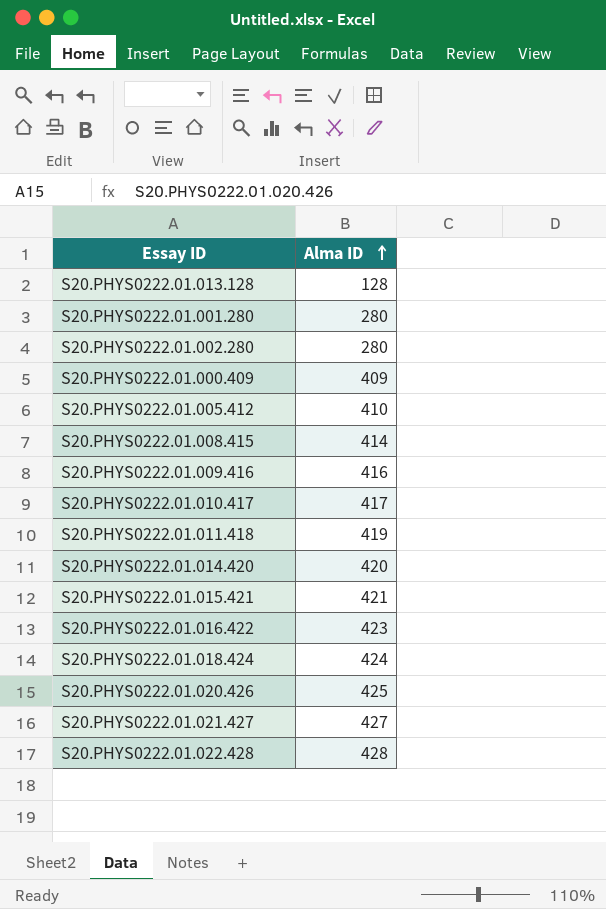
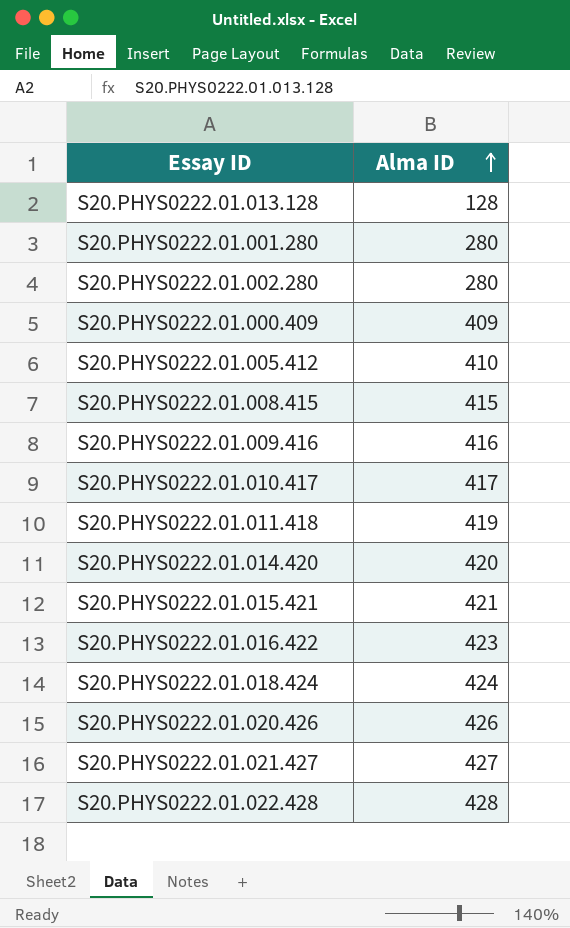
S20.PHYS0222.01.008.415 | Alma ID: 414 -> 415
S20.PHYS0222.01.020.426 | Alma ID: 425 -> 426

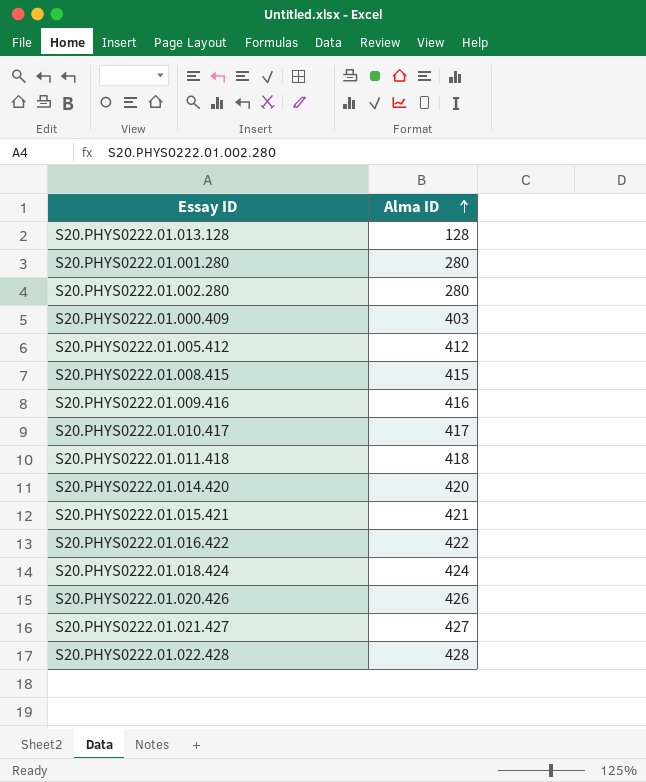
S20.PHYS0222.01.000.409 | Alma ID: 409 -> 403
S20.PHYS0222.01.005.412 | Alma ID: 410 -> 412
S20.PHYS0222.01.011.418 | Alma ID: 419 -> 418
S20.PHYS0222.01.016.422 | Alma ID: 423 -> 422

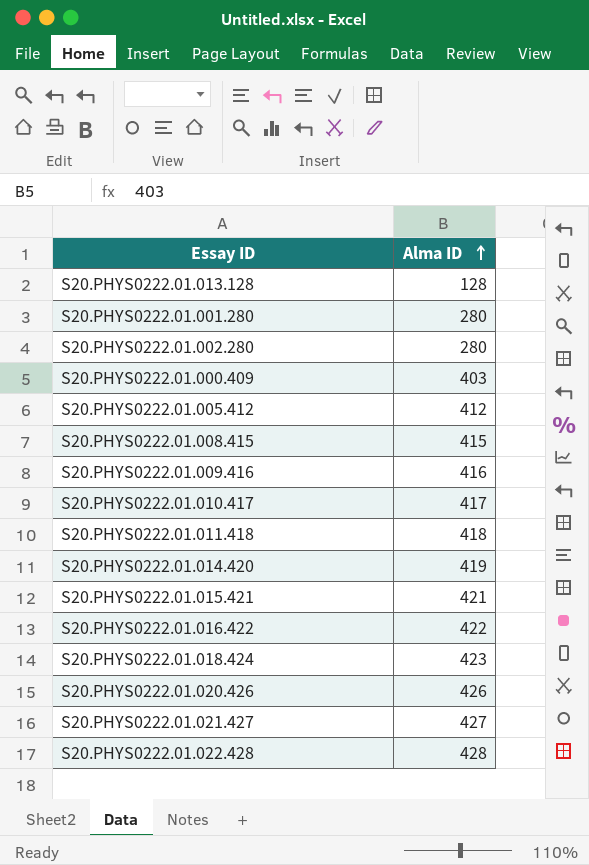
S20.PHYS0222.01.014.420 | Alma ID: 420 -> 419
S20.PHYS0222.01.018.424 | Alma ID: 424 -> 423

